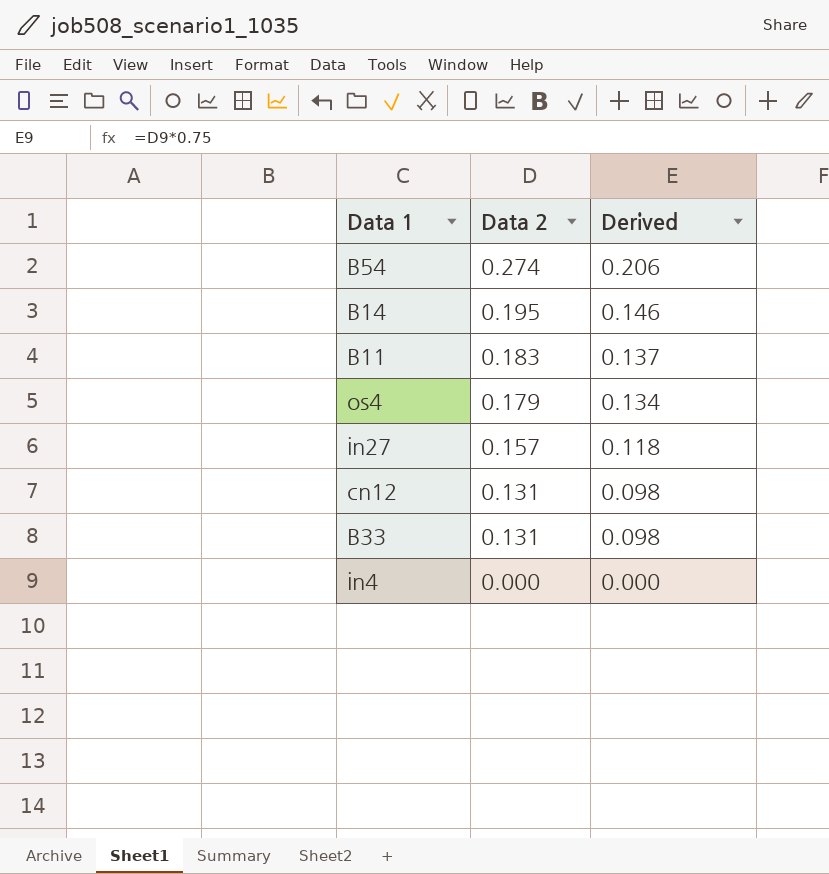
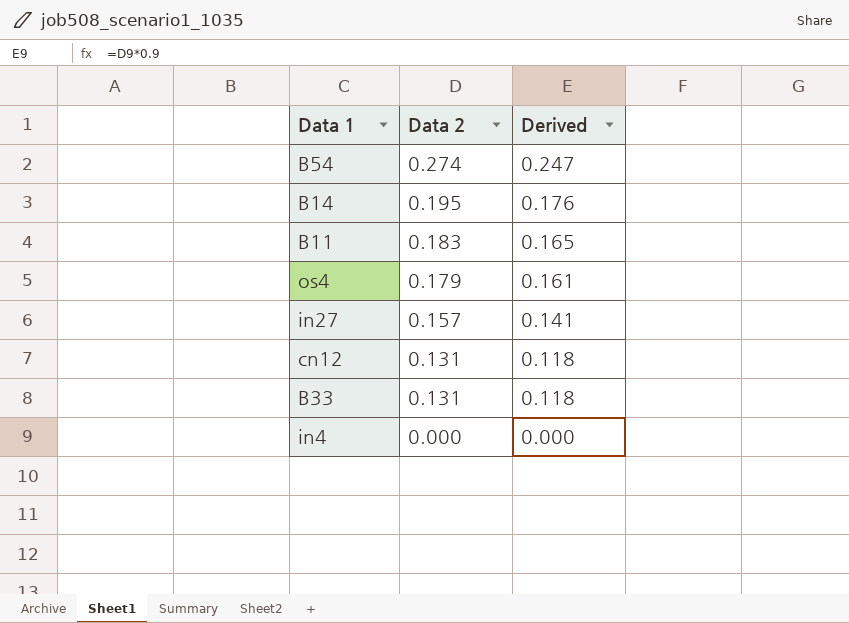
column Derived | formula: [Data 2] * 0.75 -> [Data 2] * 0.9

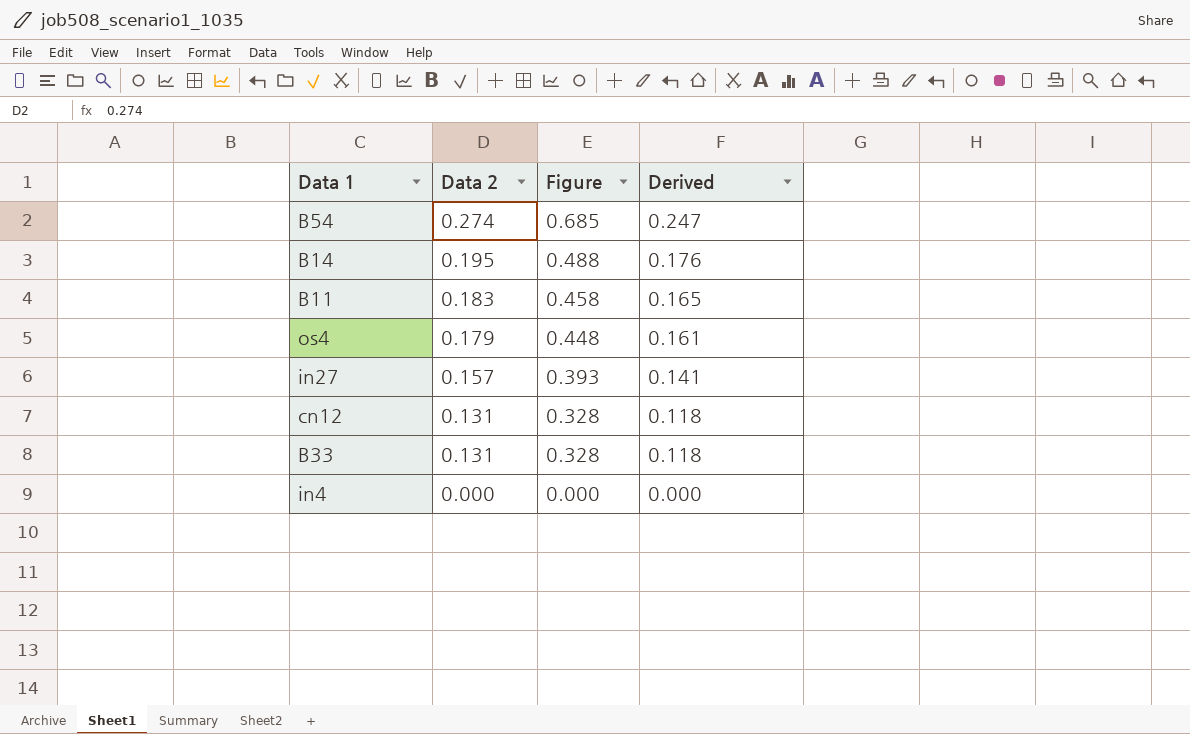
column Figure | formula: none -> [Data 2] * 2.5

